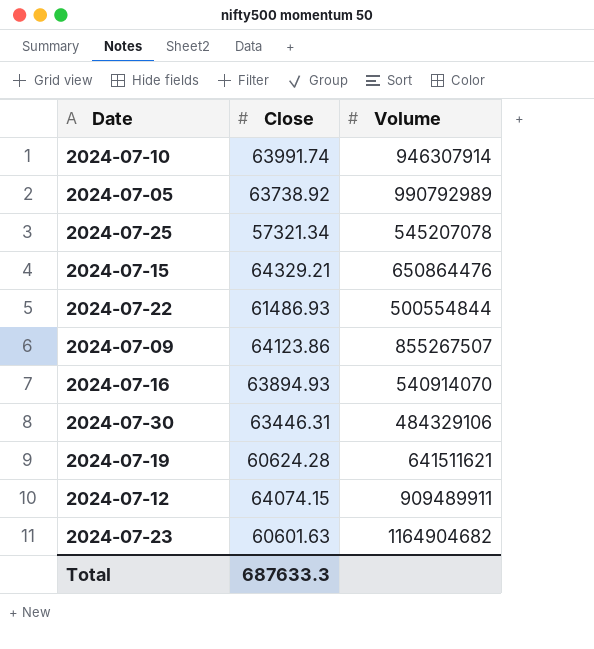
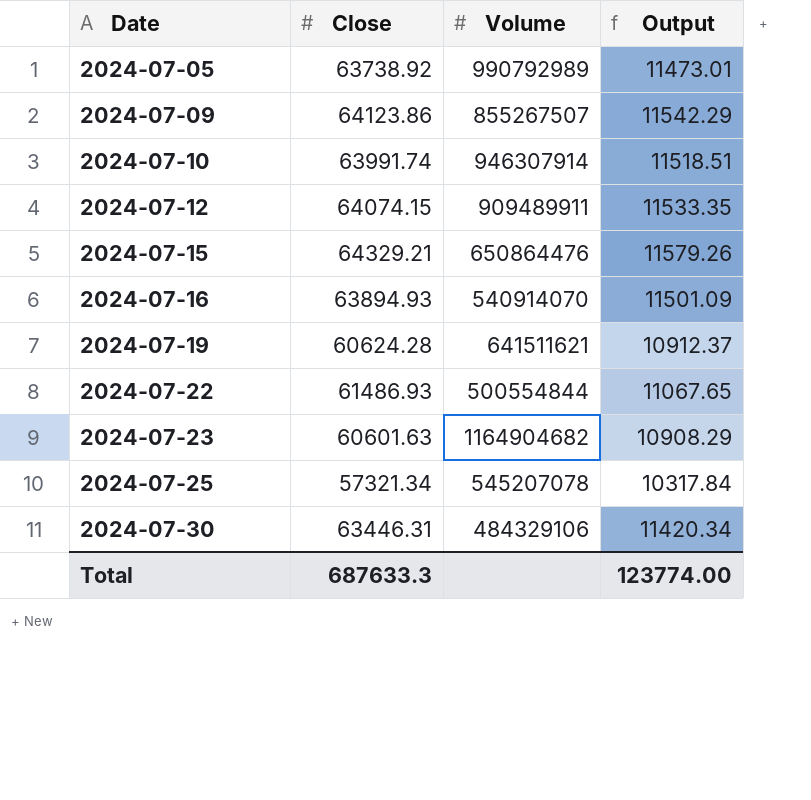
row order: none -> Date ascending
column Output | formula: none -> [Close] * 0.18

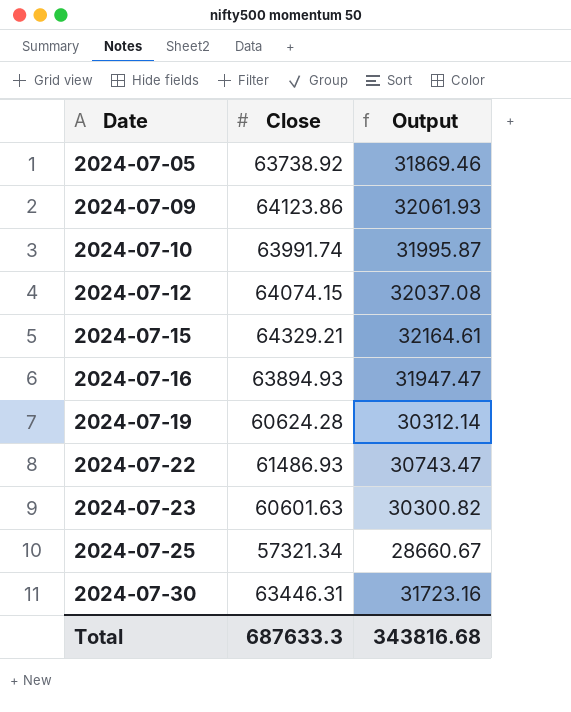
column Volume | position: 3 -> none
column Output | formula: [Close] * 0.18 -> [Close] * 0.5
Total | Output: 123774.00 -> 343816.68

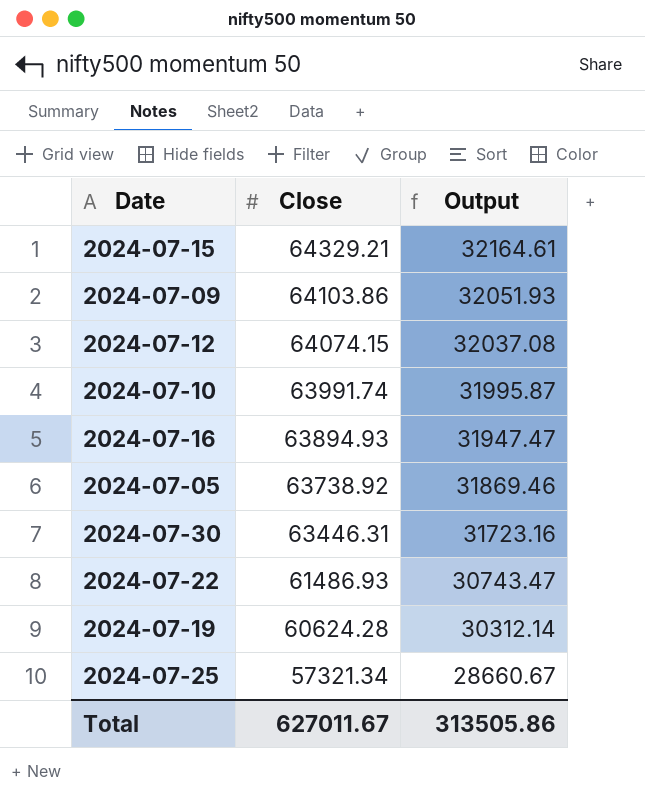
row order: Date ascending -> Close descending
row 2024-07-23: 60601.63 | 30300.82 -> none
2024-07-09 | Close: 64123.86 -> 64103.86
2024-07-09 | Output: 32061.93 -> 32051.93
Total | Close: 687633.3 -> 627011.67
Total | Output: 343816.68 -> 313505.86

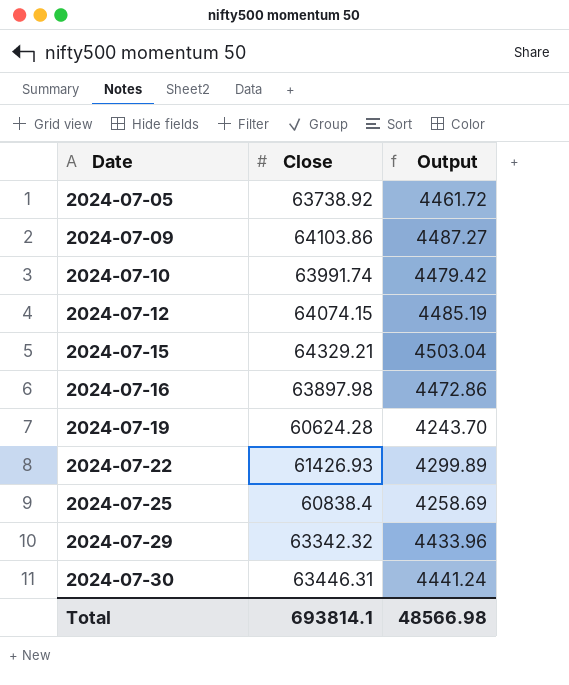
row order: Close descending -> Date ascending
column Output | formula: [Close] * 0.5 -> [Close] * 0.07
2024-07-16 | Close: 63894.93 -> 63897.98
2024-07-22 | Close: 61486.93 -> 61426.93
2024-07-25 | Close: 57321.34 -> 60838.4
row 2024-07-29: none -> 63342.32 | 4433.96
Total | Close: 627011.67 -> 693814.1
Total | Output: 313505.86 -> 48566.98

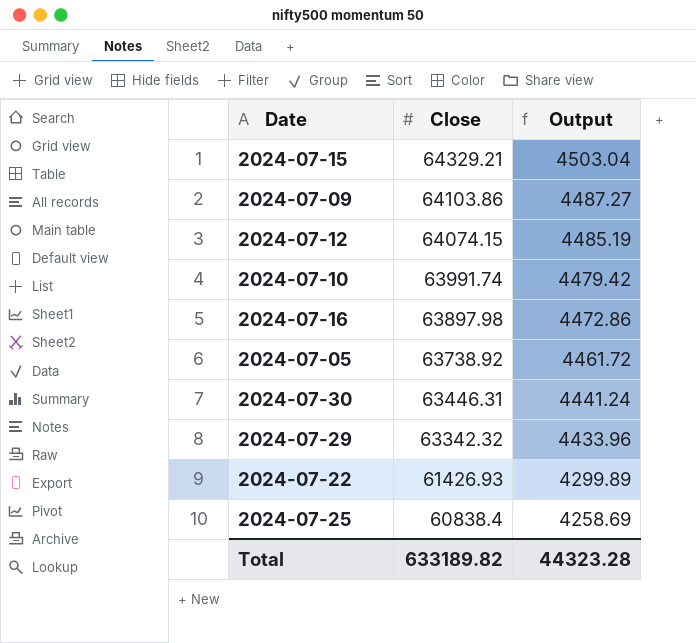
row order: Date ascending -> Close descending
row 2024-07-19: 60624.28 | 4243.70 -> none
Total | Close: 693814.1 -> 633189.82
Total | Output: 48566.98 -> 44323.28

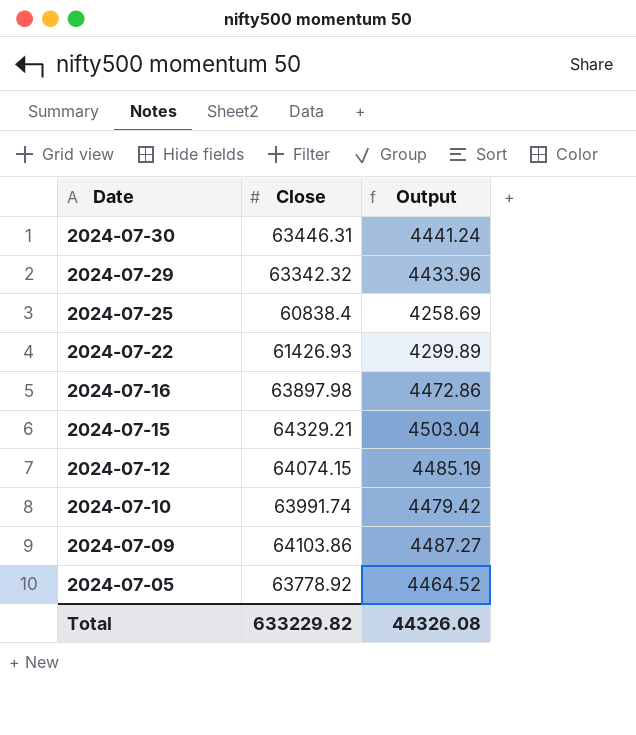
row order: Close descending -> Date descending
2024-07-05 | Close: 63738.92 -> 63778.92
2024-07-05 | Output: 4461.72 -> 4464.52
Total | Close: 633189.82 -> 633229.82
Total | Output: 44323.28 -> 44326.08

